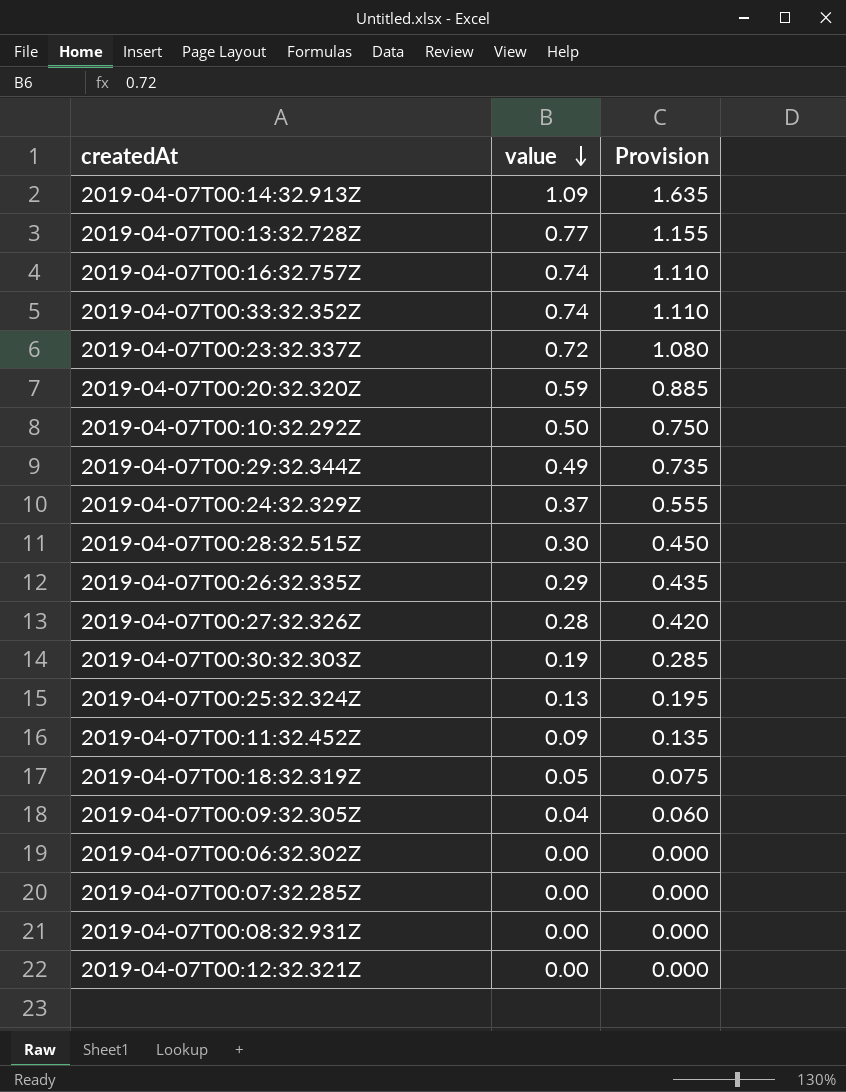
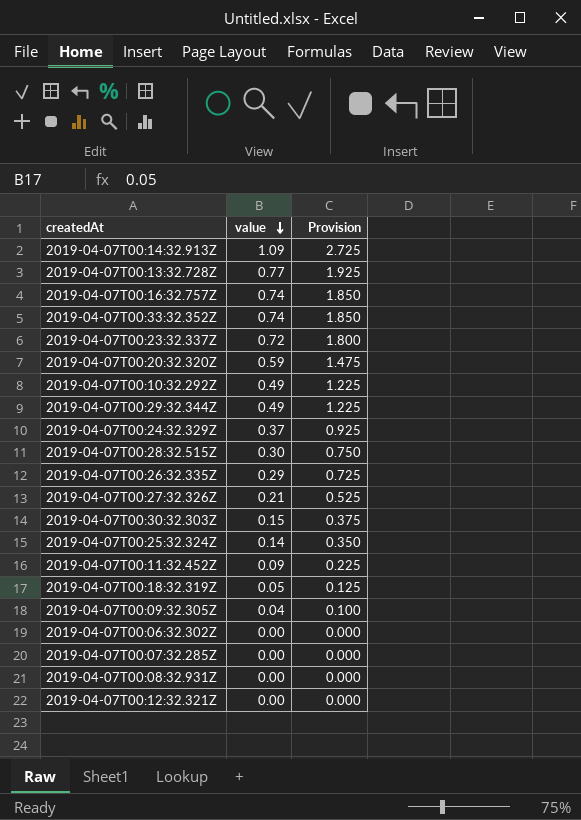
column Provision | formula: [value] * 1.5 -> [value] * 2.5
2019-04-07T00:10:32.292Z | value: 0.50 -> 0.49
2019-04-07T00:27:32.326Z | value: 0.28 -> 0.21
2019-04-07T00:30:32.303Z | value: 0.19 -> 0.15
2019-04-07T00:25:32.324Z | value: 0.13 -> 0.14

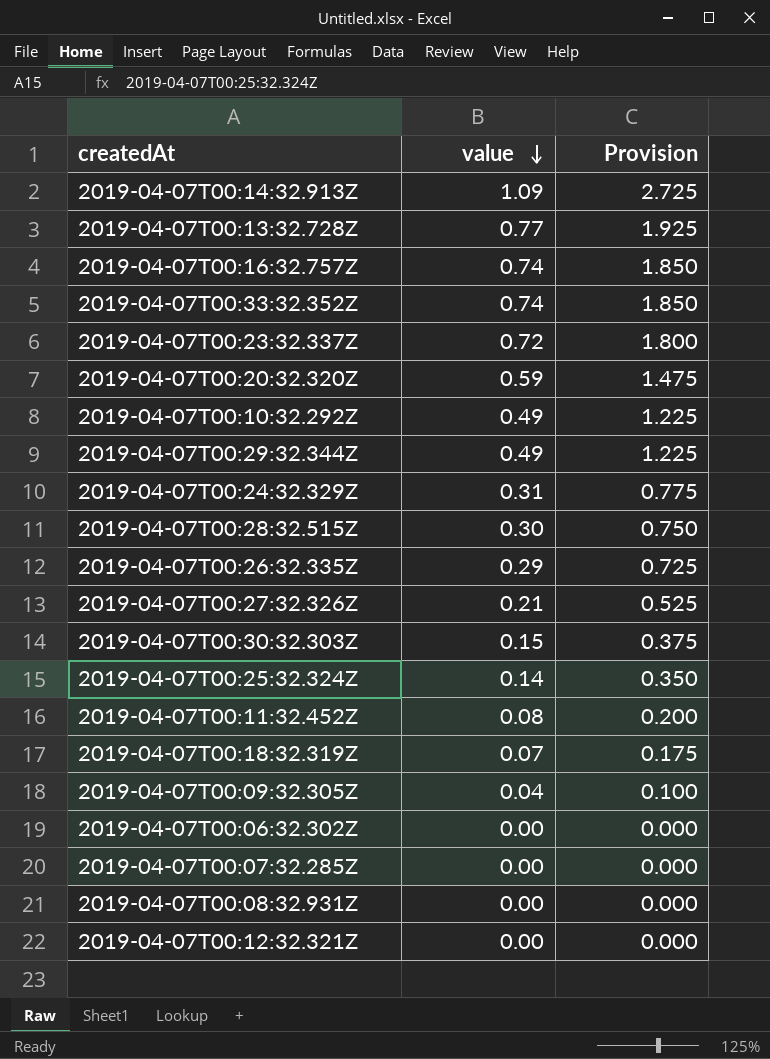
2019-04-07T00:24:32.329Z | value: 0.37 -> 0.31
2019-04-07T00:24:32.329Z | Provision: 0.925 -> 0.775
2019-04-07T00:11:32.452Z | value: 0.09 -> 0.08
2019-04-07T00:11:32.452Z | Provision: 0.225 -> 0.200
2019-04-07T00:18:32.319Z | value: 0.05 -> 0.07
2019-04-07T00:18:32.319Z | Provision: 0.125 -> 0.175

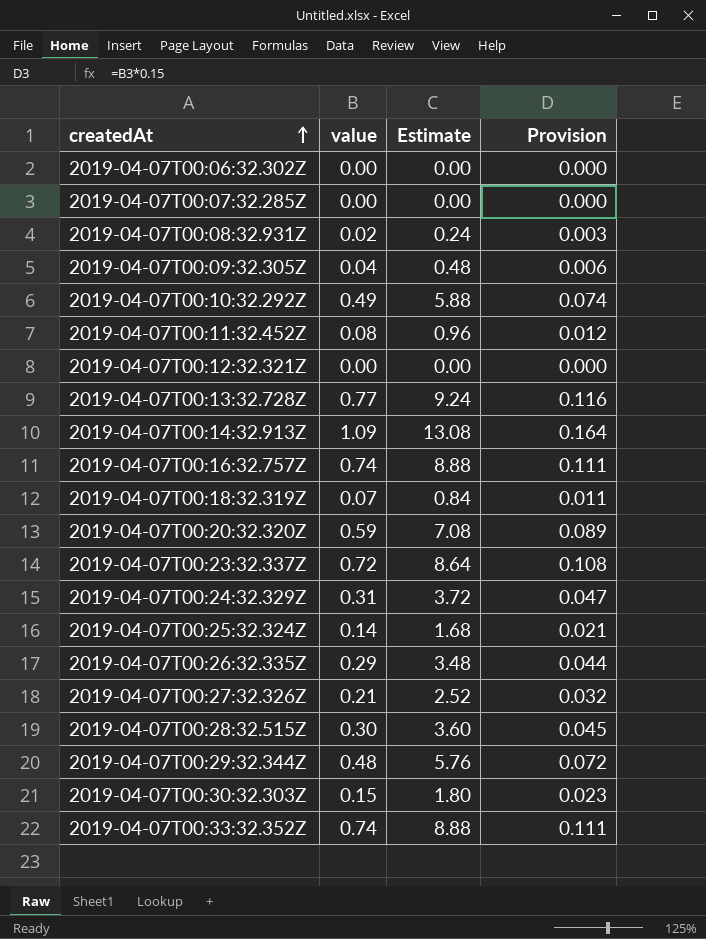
row order: value descending -> createdAt ascending
column Estimate | formula: none -> [value] * 12
column Provision | formula: [value] * 2.5 -> [value] * 0.15
2019-04-07T00:08:32.931Z | value: 0.00 -> 0.02
2019-04-07T00:29:32.344Z | value: 0.49 -> 0.48

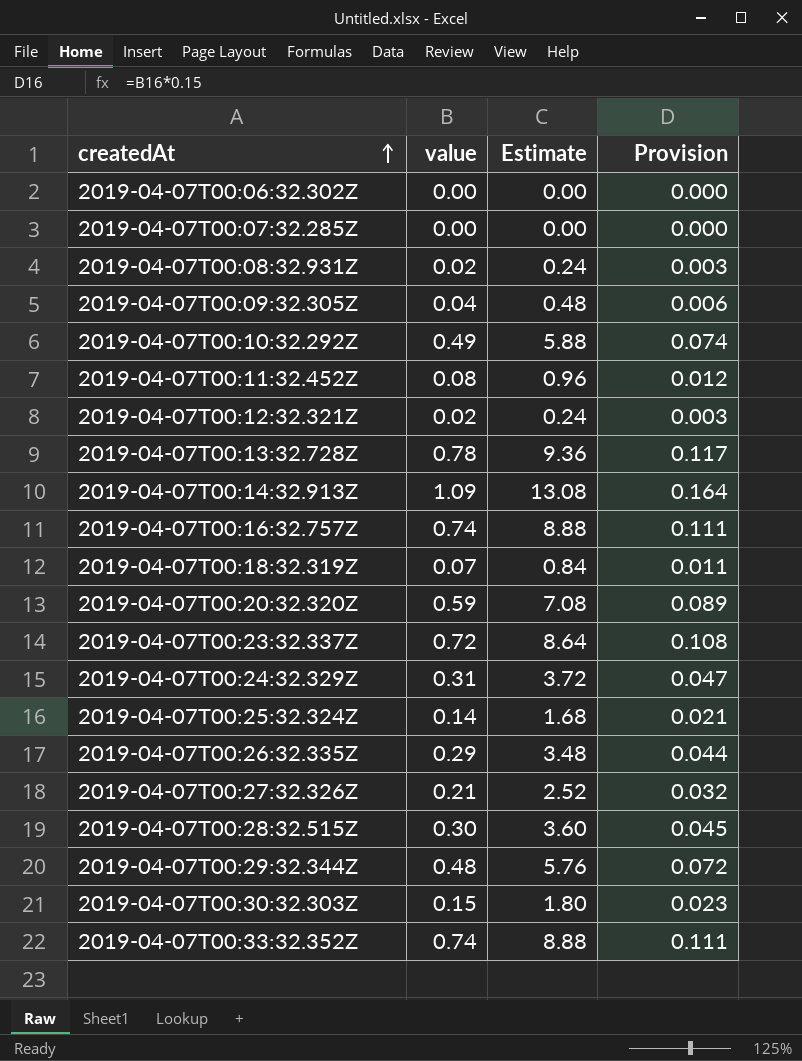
2019-04-07T00:12:32.321Z | value: 0.00 -> 0.02
2019-04-07T00:12:32.321Z | Estimate: 0.00 -> 0.24
2019-04-07T00:12:32.321Z | Provision: 0.000 -> 0.003
2019-04-07T00:13:32.728Z | value: 0.77 -> 0.78
2019-04-07T00:13:32.728Z | Estimate: 9.24 -> 9.36
2019-04-07T00:13:32.728Z | Provision: 0.116 -> 0.117

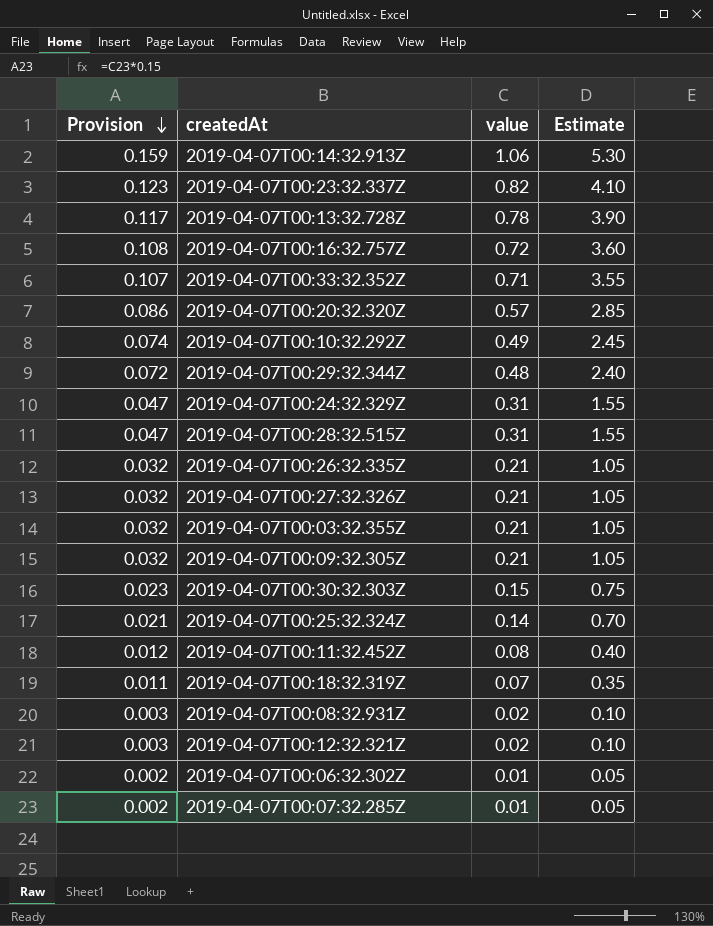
row order: createdAt ascending -> Provision descending
column Provision | position: 4 -> 1
column Estimate | formula: [value] * 12 -> [value] * 5
2019-04-07T00:14:32.913Z | Provision: 0.164 -> 0.159
2019-04-07T00:14:32.913Z | value: 1.09 -> 1.06
2019-04-07T00:23:32.337Z | Provision: 0.108 -> 0.123
2019-04-07T00:23:32.337Z | value: 0.72 -> 0.82
2019-04-07T00:16:32.757Z | Provision: 0.111 -> 0.108
2019-04-07T00:16:32.757Z | value: 0.74 -> 0.72
2019-04-07T00:33:32.352Z | Provision: 0.111 -> 0.107
2019-04-07T00:33:32.352Z | value: 0.74 -> 0.71
2019-04-07T00:20:32.320Z | Provision: 0.089 -> 0.086
2019-04-07T00:20:32.320Z | value: 0.59 -> 0.57
2019-04-07T00:28:32.515Z | Provision: 0.045 -> 0.047
2019-04-07T00:28:32.515Z | value: 0.30 -> 0.31
2019-04-07T00:26:32.335Z | Provision: 0.044 -> 0.032
2019-04-07T00:26:32.335Z | value: 0.29 -> 0.21
row 2019-04-07T00:03:32.355Z: none -> 0.032 | 0.21 | 1.05
2019-04-07T00:09:32.305Z | Provision: 0.006 -> 0.032
2019-04-07T00:09:32.305Z | value: 0.04 -> 0.21
2019-04-07T00:06:32.302Z | Provision: 0.000 -> 0.002
2019-04-07T00:06:32.302Z | value: 0.00 -> 0.01
2019-04-07T00:07:32.285Z | Provision: 0.000 -> 0.002
2019-04-07T00:07:32.285Z | value: 0.00 -> 0.01

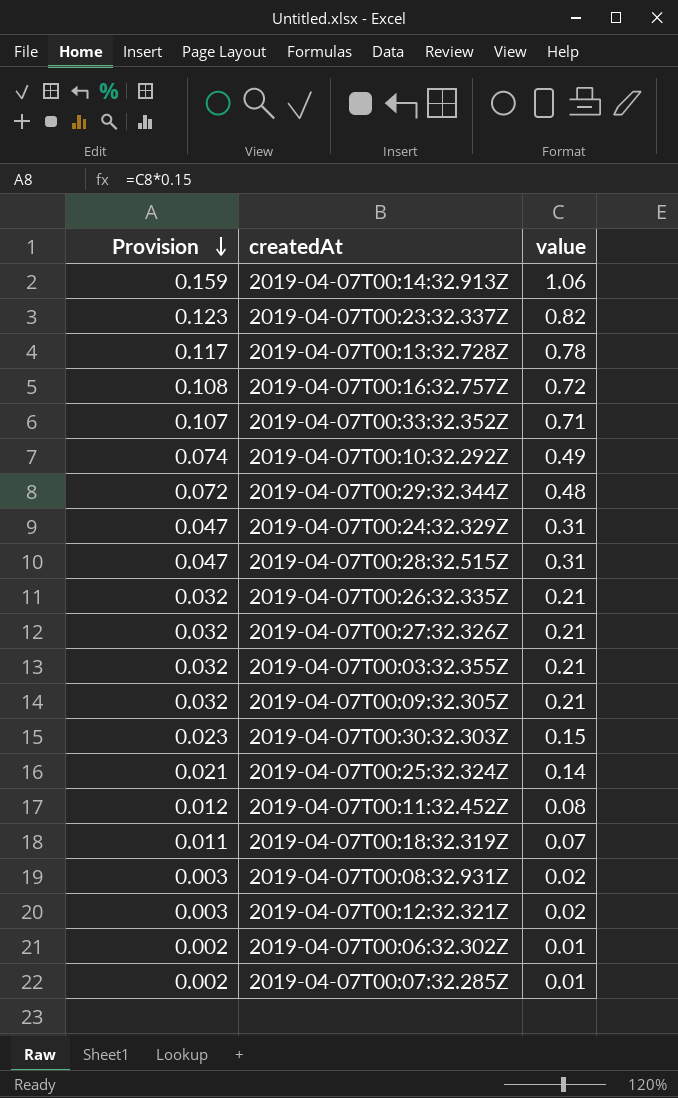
column Estimate | formula: [value] * 5 -> none
row 2019-04-07T00:20:32.320Z: 0.086 | 0.57 | 2.85 -> none

